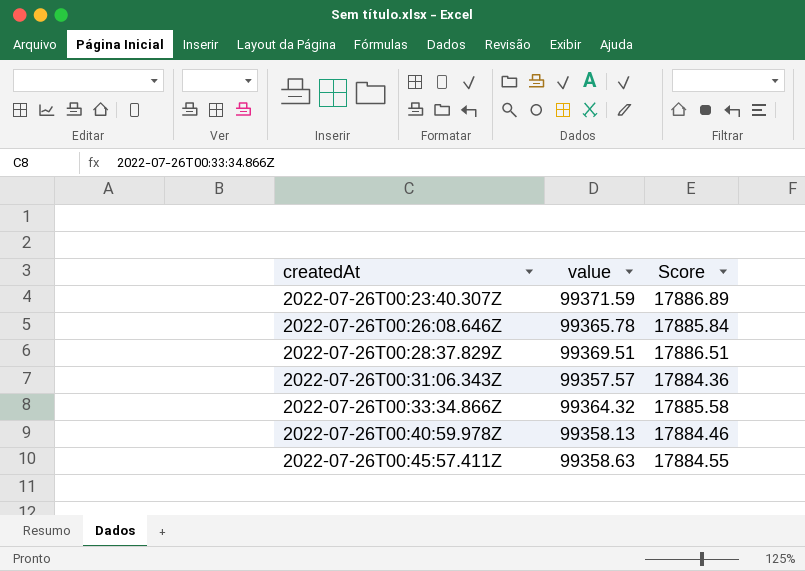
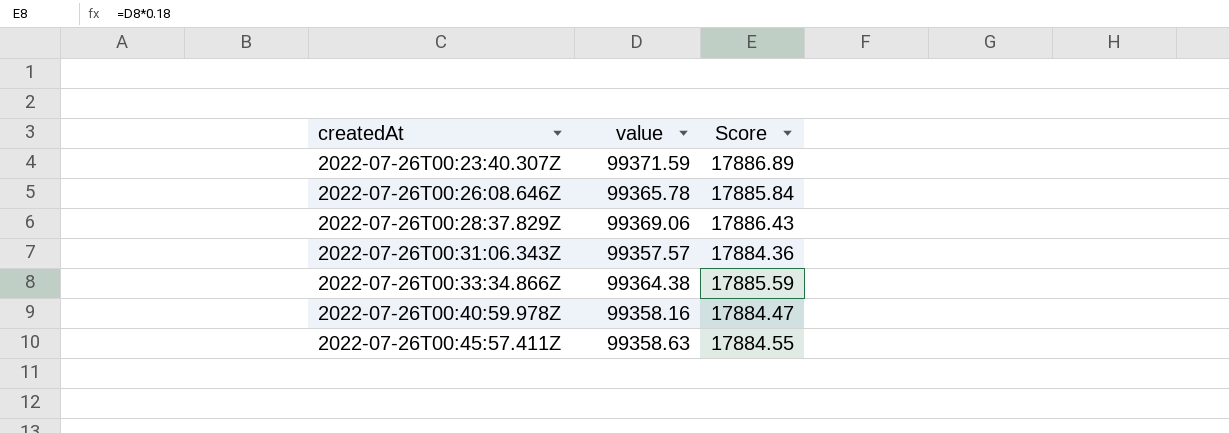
2022-07-26T00:28:37.829Z | value: 99369.51 -> 99369.06
2022-07-26T00:28:37.829Z | Score: 17886.51 -> 17886.43
2022-07-26T00:33:34.866Z | value: 99364.32 -> 99364.38
2022-07-26T00:33:34.866Z | Score: 17885.58 -> 17885.59
2022-07-26T00:40:59.978Z | value: 99358.13 -> 99358.16
2022-07-26T00:40:59.978Z | Score: 17884.46 -> 17884.47

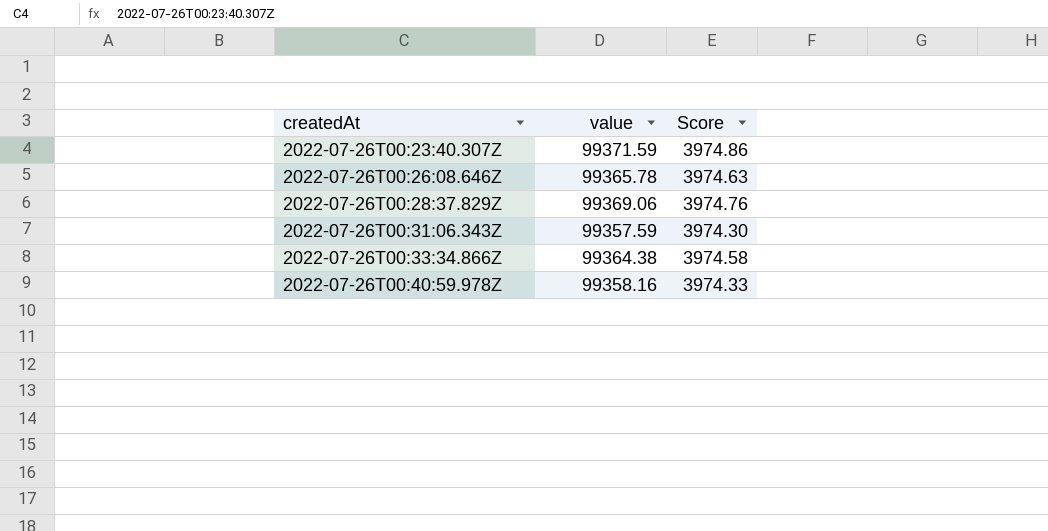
column Score | formula: [value] * 0.18 -> [value] * 0.04
row 2022-07-26T00:45:57.411Z: 99358.63 | 17884.55 -> none
2022-07-26T00:31:06.343Z | value: 99357.57 -> 99357.59

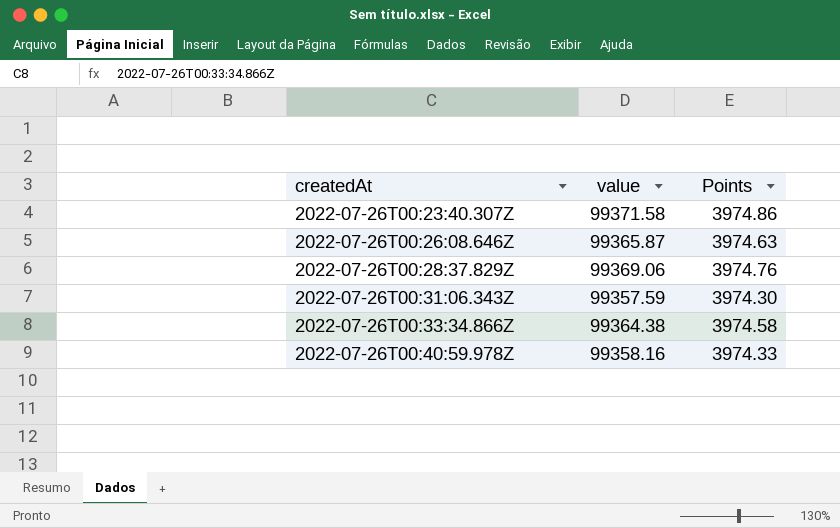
column name: Score -> Points
2022-07-26T00:23:40.307Z | value: 99371.59 -> 99371.58
2022-07-26T00:26:08.646Z | value: 99365.78 -> 99365.87

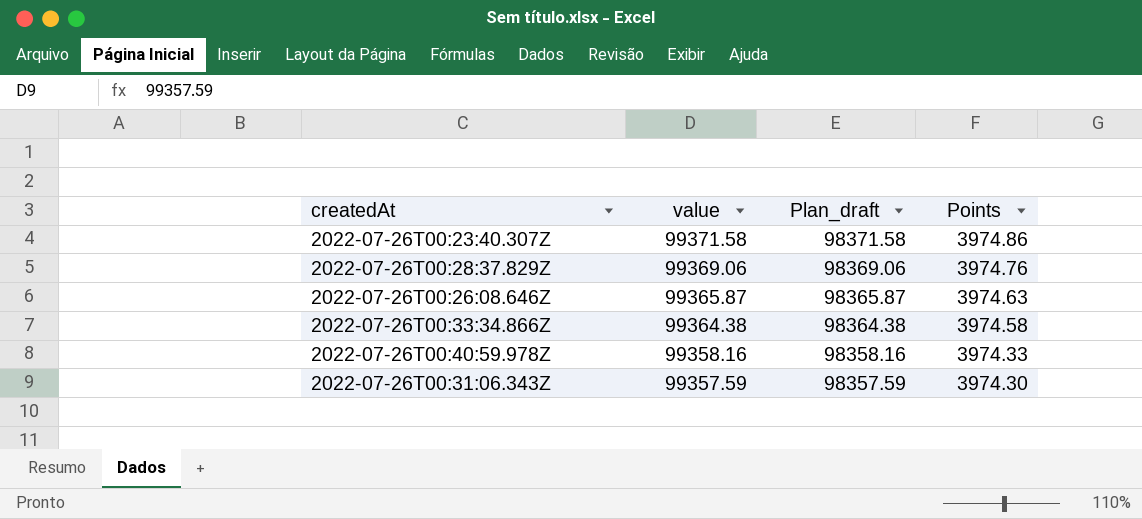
row order: createdAt ascending -> value descending
column Plan_draft | formula: none -> [value] - 1000

